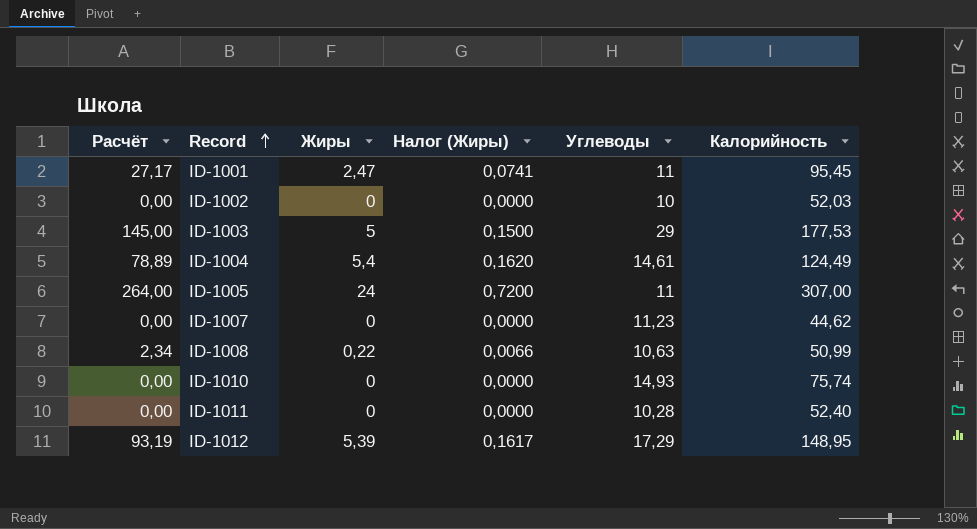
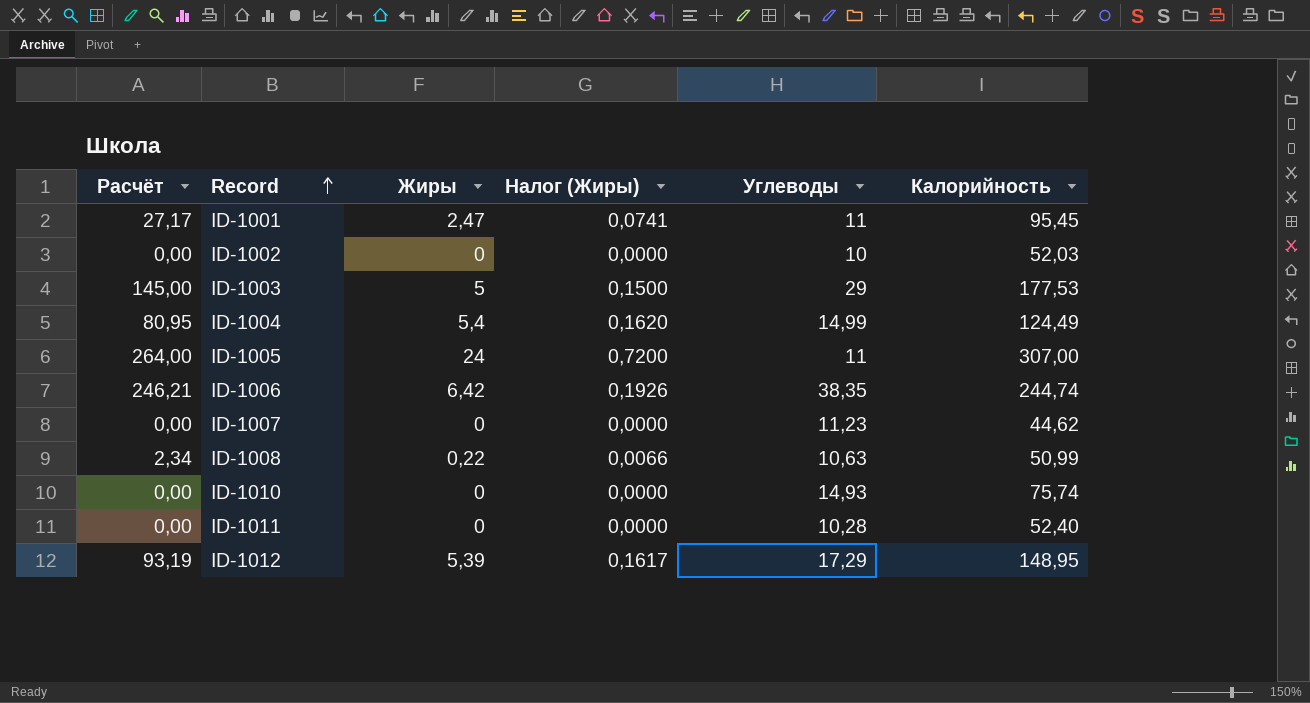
ID-1004 | Расчёт: 78,89 -> 80,95
ID-1004 | Углеводы: 14,61 -> 14,99
row ID-1006: none -> 246,21 | 6,42 | 0,1926 | 38,35 | 244,74

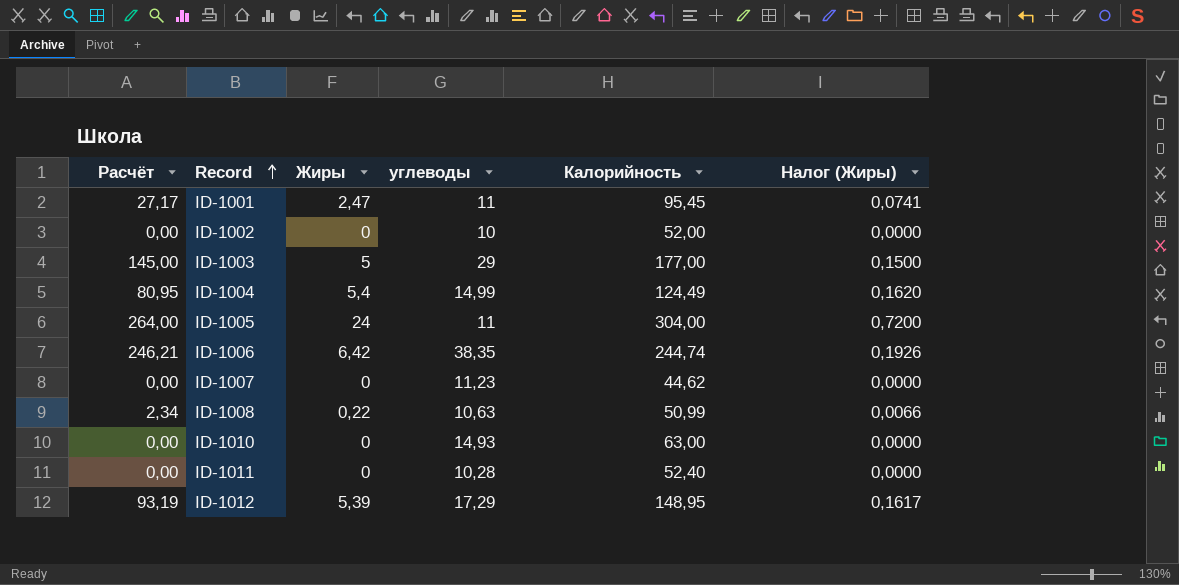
column name: Углеводы -> углеводы
column Налог (Жиры) | position: 4 -> 6
ID-1002 | Калорийность: 52,03 -> 52,00
ID-1003 | Калорийность: 177,53 -> 177,00
ID-1005 | Калорийность: 307,00 -> 304,00
ID-1010 | Калорийность: 75,74 -> 63,00

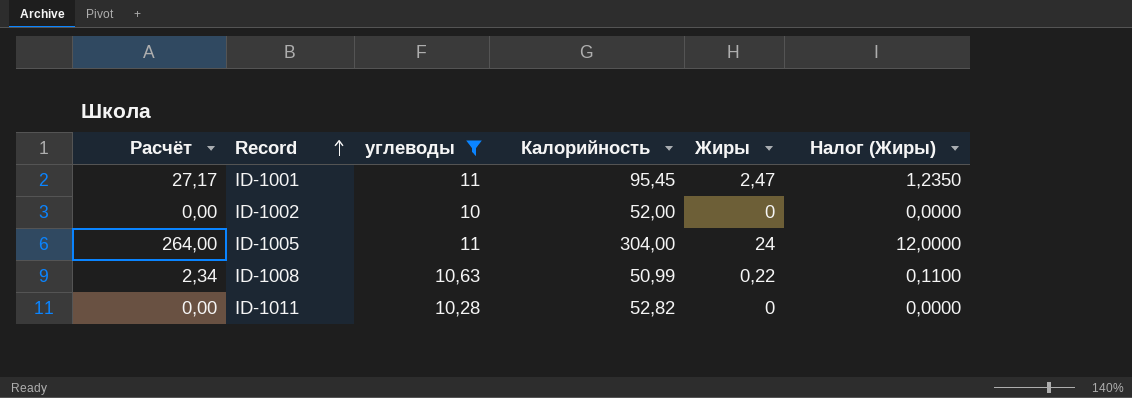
filter: none -> углеводы <= 11
column Жиры | position: 3 -> 5
column Налог (Жиры) | formula: [Жиры] * 0,03 -> [Жиры] * 0,5
ID-1011 | Калорийность: 52,40 -> 52,82

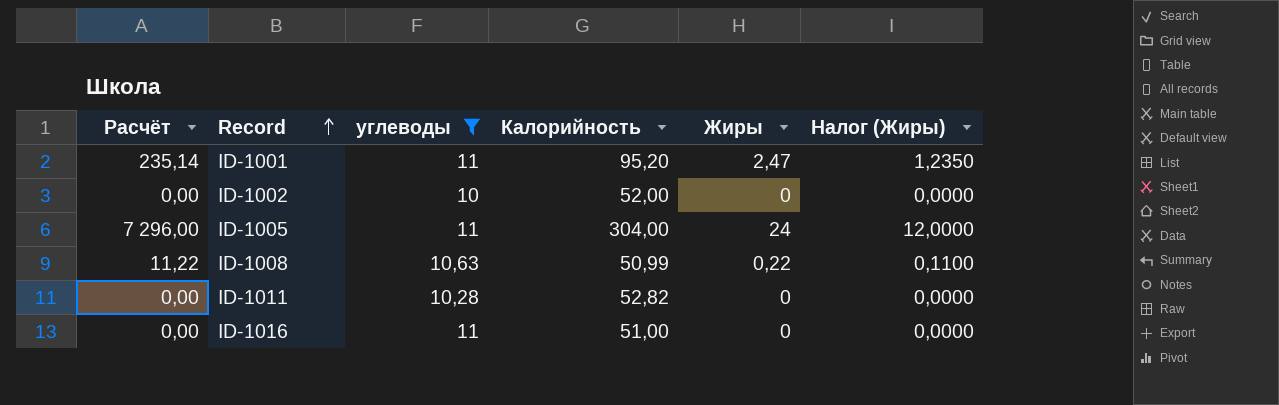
column Расчёт | formula: [углеводы] * [Жиры] -> [Калорийность] * [Жиры]
ID-1001 | Калорийность: 95,45 -> 95,20
row ID-1016: none -> 0,00 | 11 | 51,00 | 0 | 0,0000

